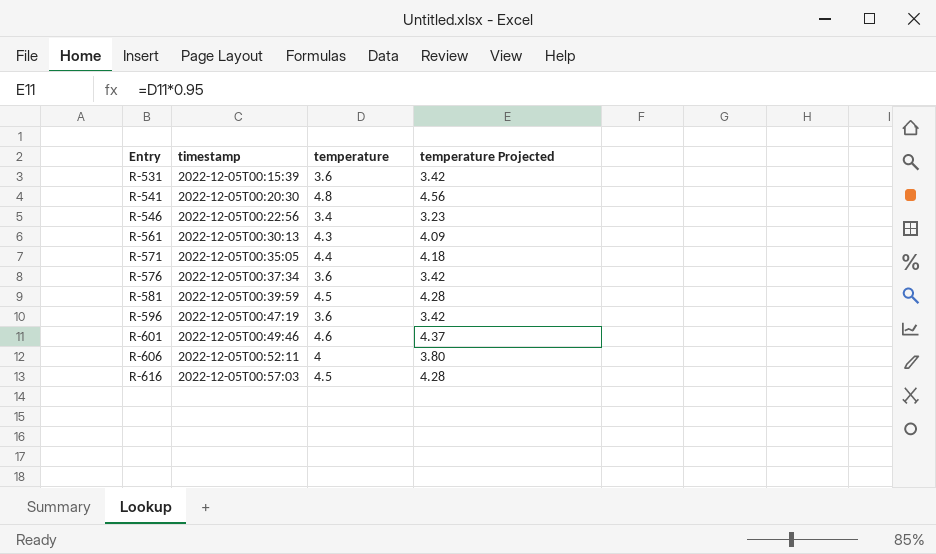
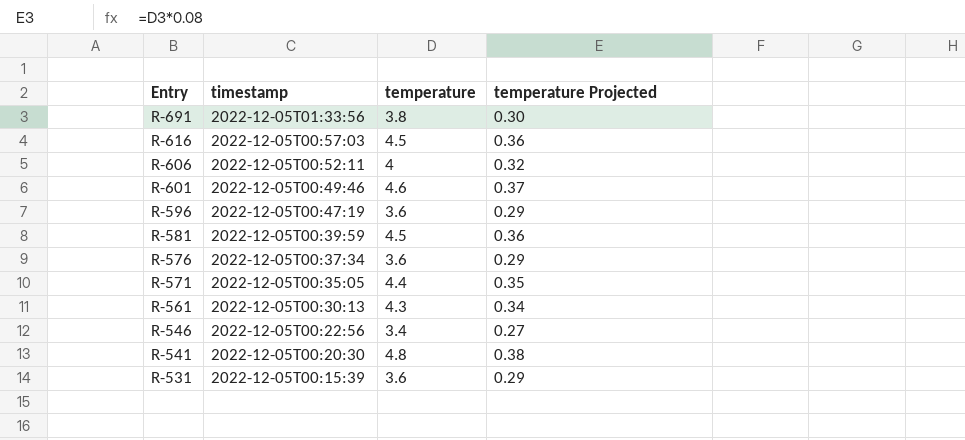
row order: Entry ascending -> Entry descending
column temperature Projected | formula: [temperature] * 0.95 -> [temperature] * 0.08
row R-691: none -> 2022-12-05T01:33:56 | 3.8 | 0.30

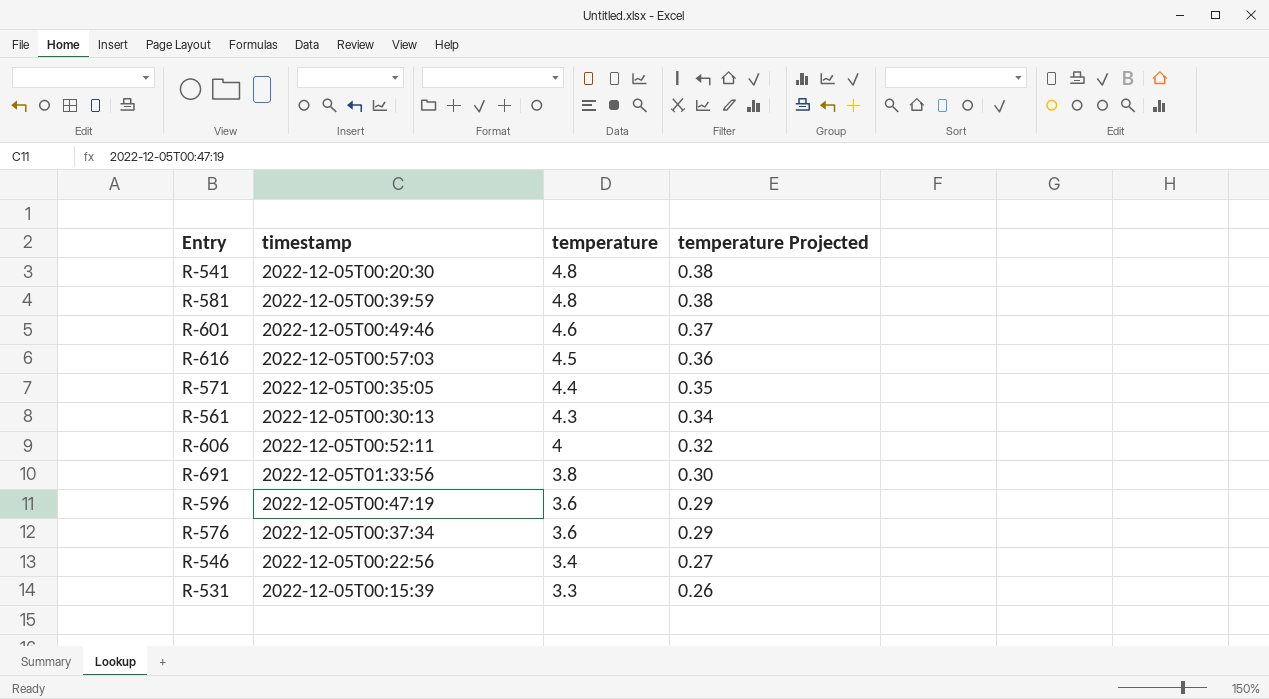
row order: Entry descending -> temperature descending
R-581 | temperature: 4.5 -> 4.8
R-581 | temperature Projected: 0.36 -> 0.38
R-531 | temperature: 3.6 -> 3.3
R-531 | temperature Projected: 0.29 -> 0.26

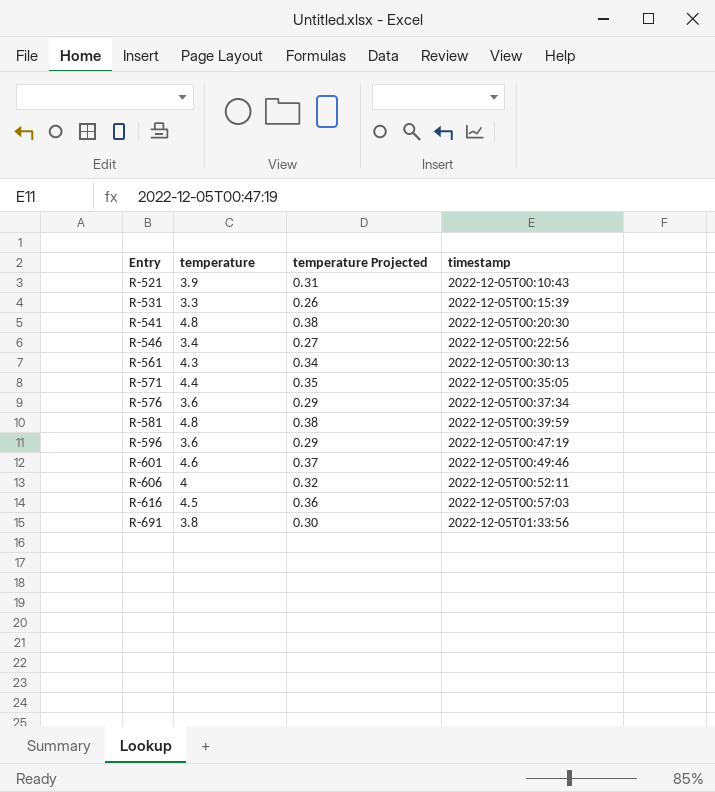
row order: temperature descending -> Entry ascending
column timestamp | position: 2 -> 4
row R-521: none -> 3.9 | 0.31 | 2022-12-05T00:10:43

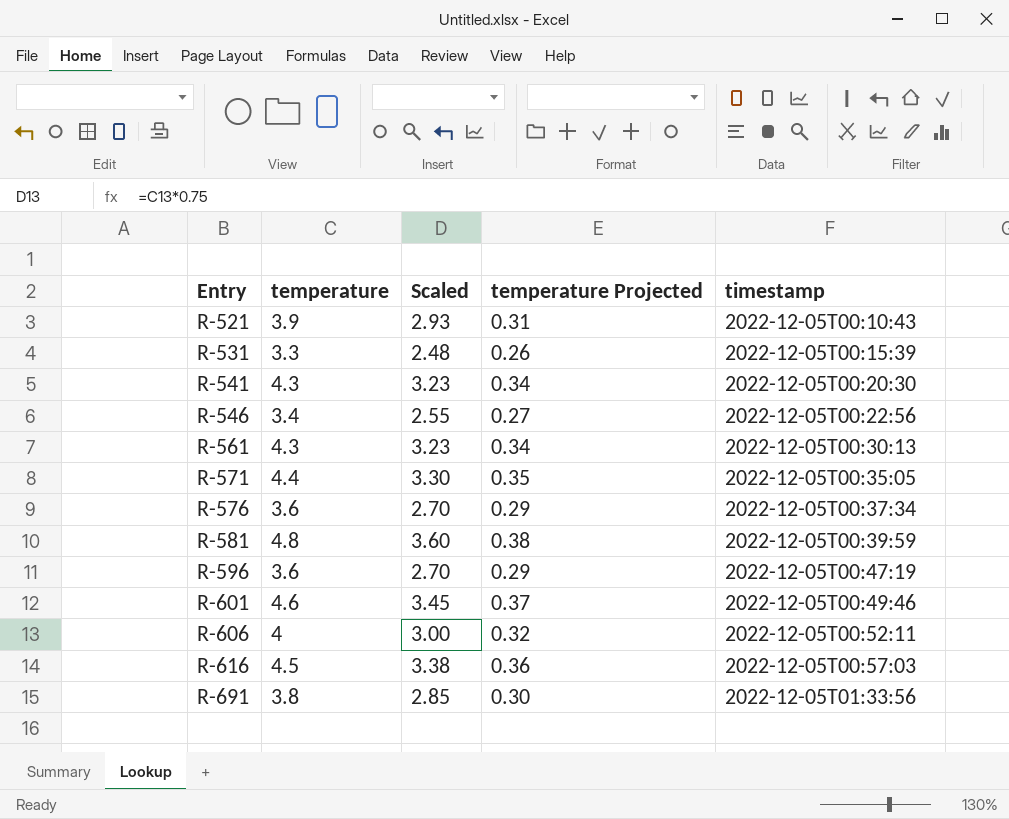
column Scaled | formula: none -> [temperature] * 0.75
R-541 | temperature: 4.8 -> 4.3
R-541 | temperature Projected: 0.38 -> 0.34

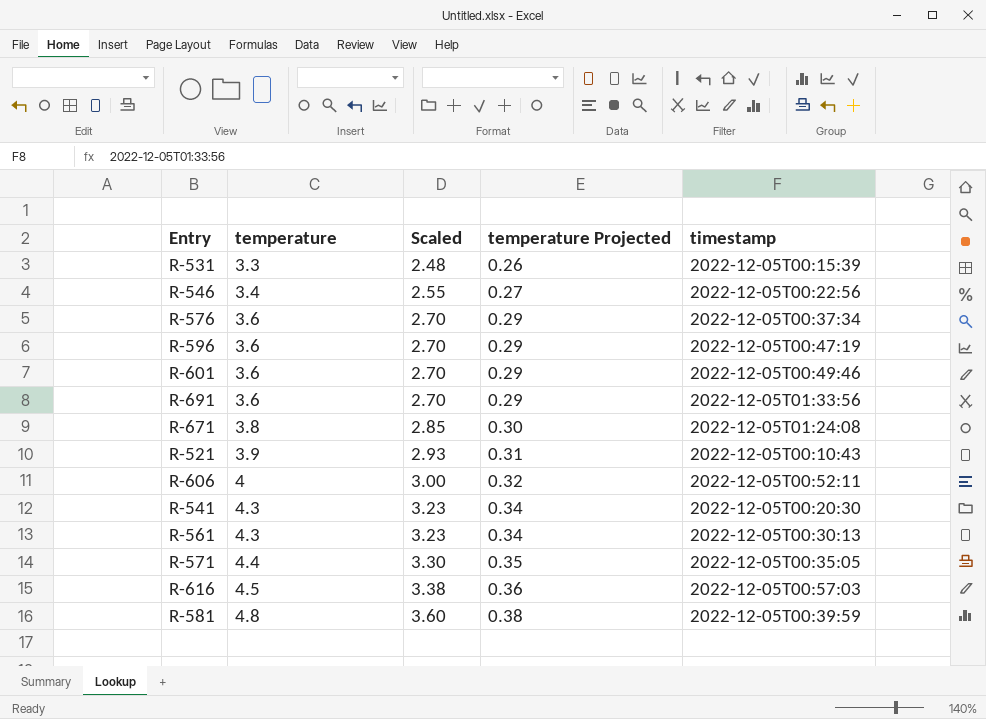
row order: Entry ascending -> temperature ascending
R-601 | temperature: 4.6 -> 3.6
R-601 | Scaled: 3.45 -> 2.70
R-601 | temperature Projected: 0.37 -> 0.29
R-691 | temperature: 3.8 -> 3.6
R-691 | Scaled: 2.85 -> 2.70
R-691 | temperature Projected: 0.30 -> 0.29
row R-671: none -> 3.8 | 2.85 | 0.30 | 2022-12-05T01:24:08

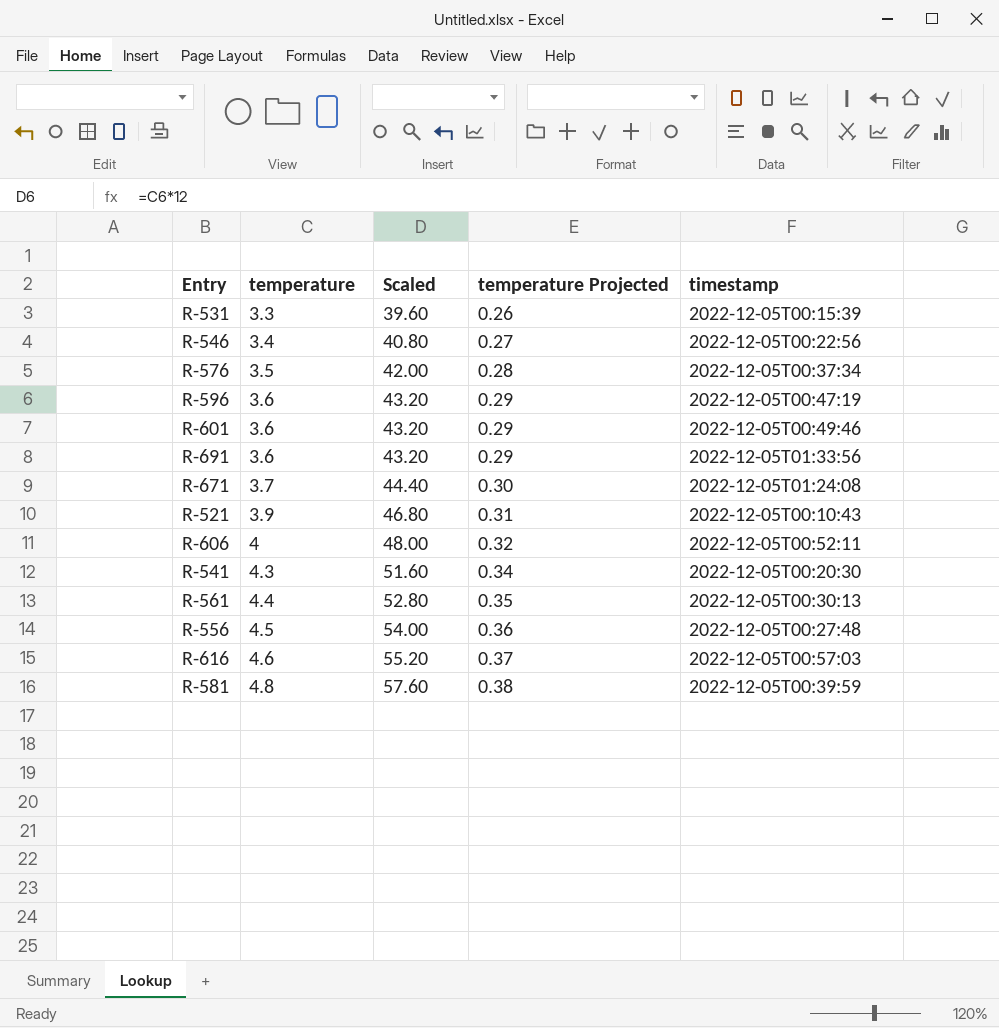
column Scaled | formula: [temperature] * 0.75 -> [temperature] * 12
row R-571: 4.4 | 3.30 | 0.35 | 2022-12-05T00:35:05 -> none
R-576 | temperature: 3.6 -> 3.5
R-576 | temperature Projected: 0.29 -> 0.28
R-671 | temperature: 3.8 -> 3.7
R-561 | temperature: 4.3 -> 4.4
R-561 | temperature Projected: 0.34 -> 0.35
row R-556: none -> 4.5 | 54.00 | 0.36 | 2022-12-05T00:27:48
R-616 | temperature: 4.5 -> 4.6
R-616 | temperature Projected: 0.36 -> 0.37

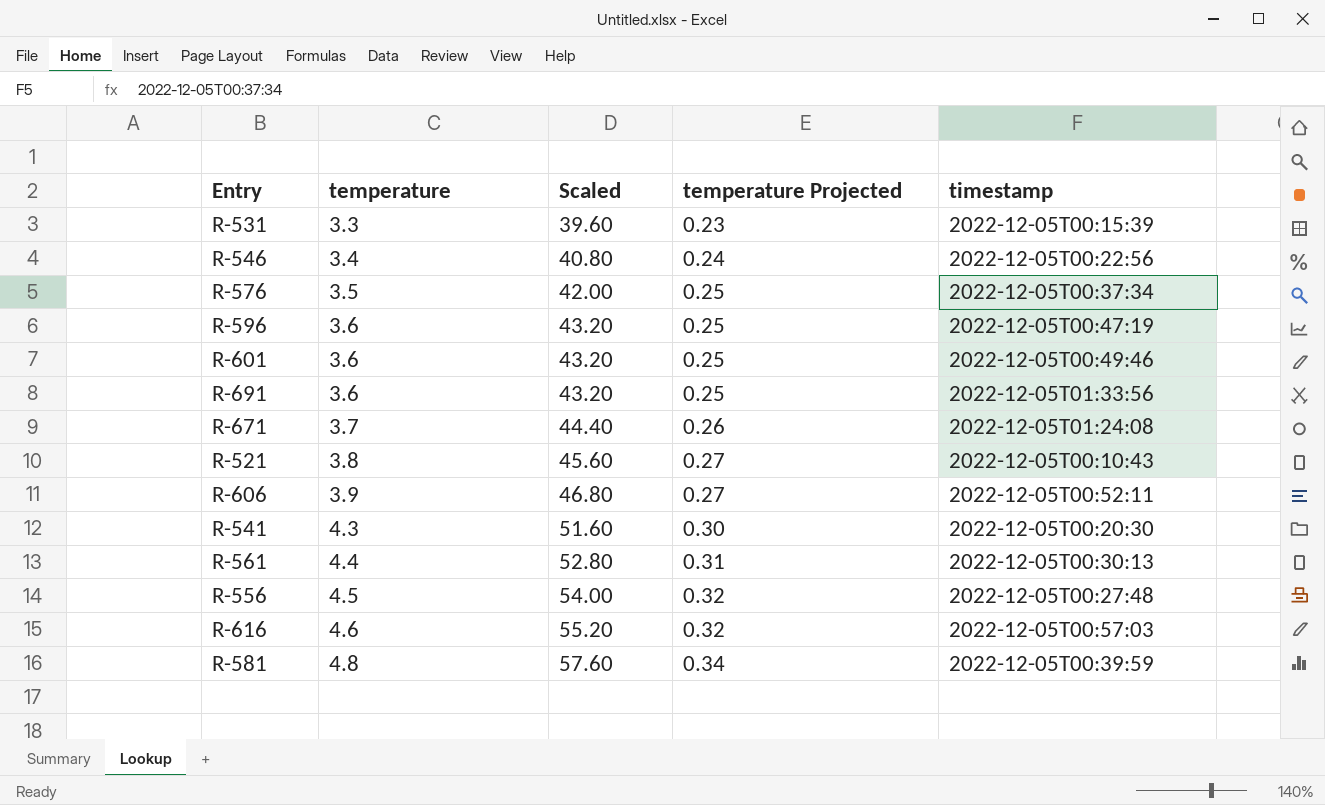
column temperature Projected | formula: [temperature] * 0.08 -> [temperature] * 0.07
R-521 | temperature: 3.9 -> 3.8
R-521 | Scaled: 46.80 -> 45.60
R-606 | temperature: 4 -> 3.9
R-606 | Scaled: 48.00 -> 46.80

